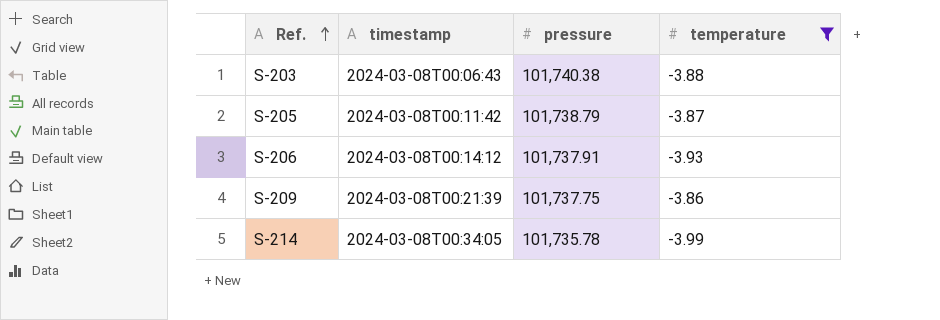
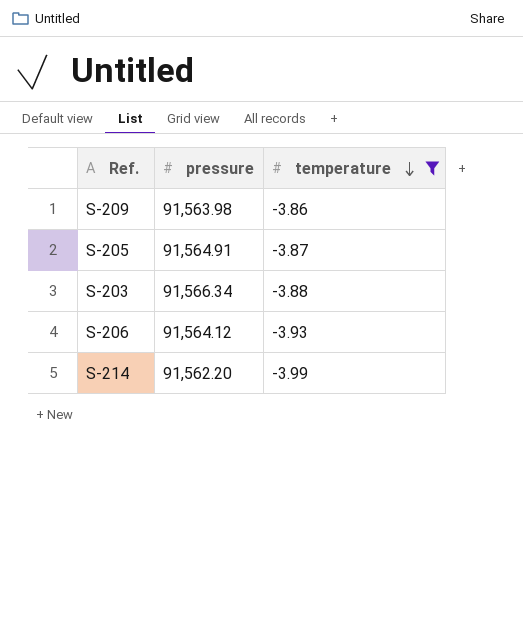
row order: Ref. ascending -> temperature descending
column timestamp | position: 2 -> none
S-209 | pressure: 101,737.75 -> 91,563.98
S-205 | pressure: 101,738.79 -> 91,564.91
S-203 | pressure: 101,740.38 -> 91,566.34
S-206 | pressure: 101,737.91 -> 91,564.12
S-214 | pressure: 101,735.78 -> 91,562.20

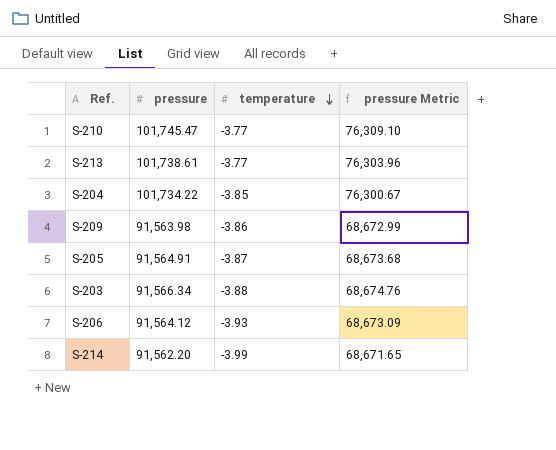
filter: temperature <= -3.86 -> none
column pressure Metric | formula: none -> [pressure] * 0.75

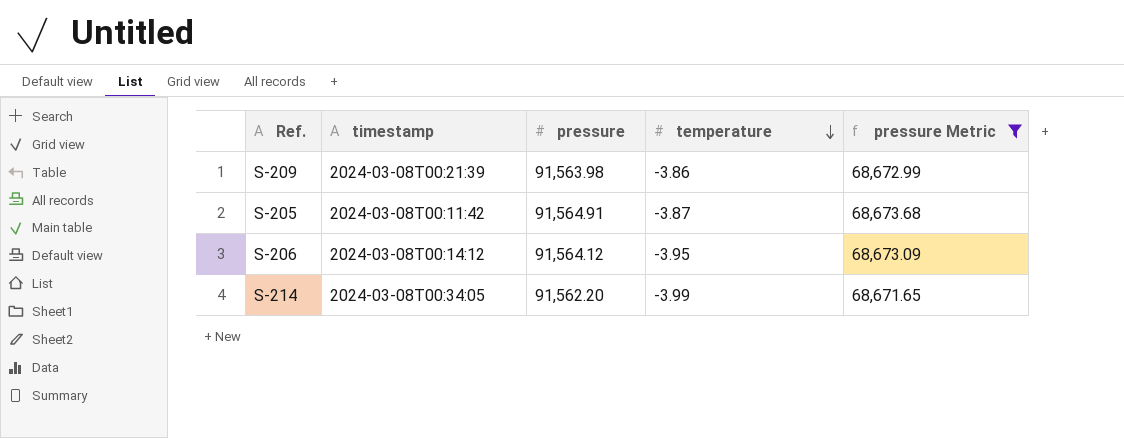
filter: none -> pressure Metric <= 68,673.68
column timestamp | position: none -> 2
S-206 | temperature: -3.93 -> -3.95

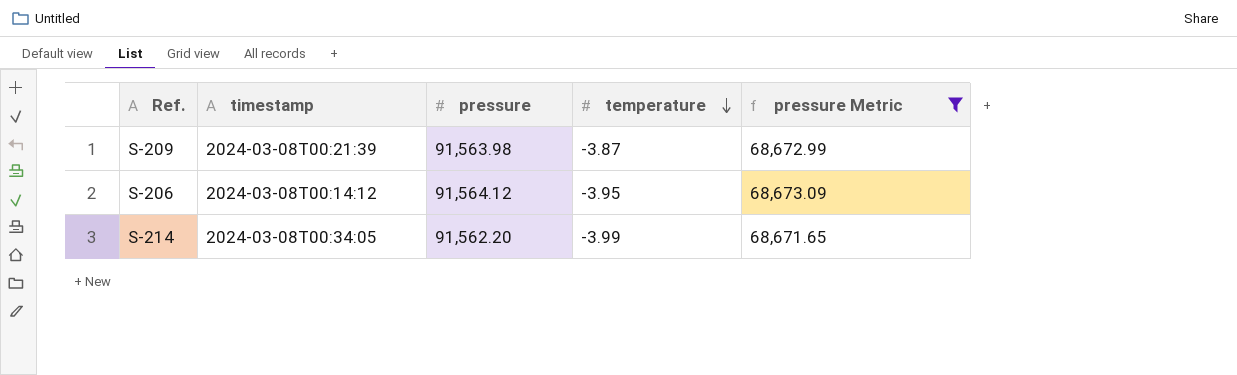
row S-205: 2024-03-08T00:11:42 | 91,564.91 | -3.87 | 68,673.68 -> none
S-209 | temperature: -3.86 -> -3.87

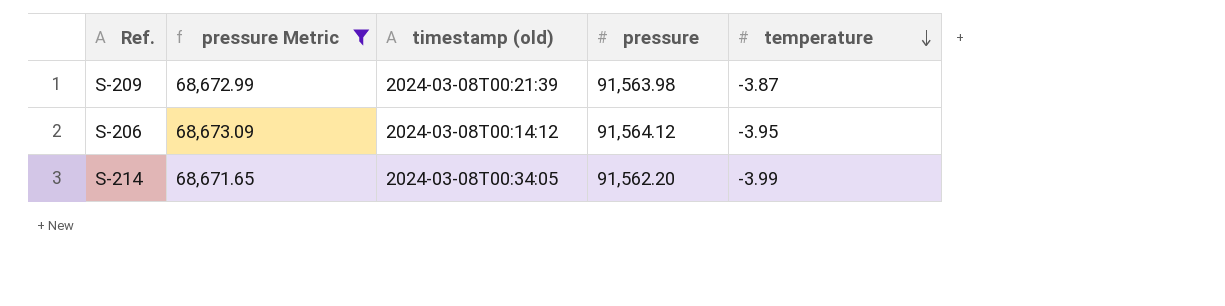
column pressure Metric | position: 5 -> 2
column name: timestamp -> timestamp (old)

